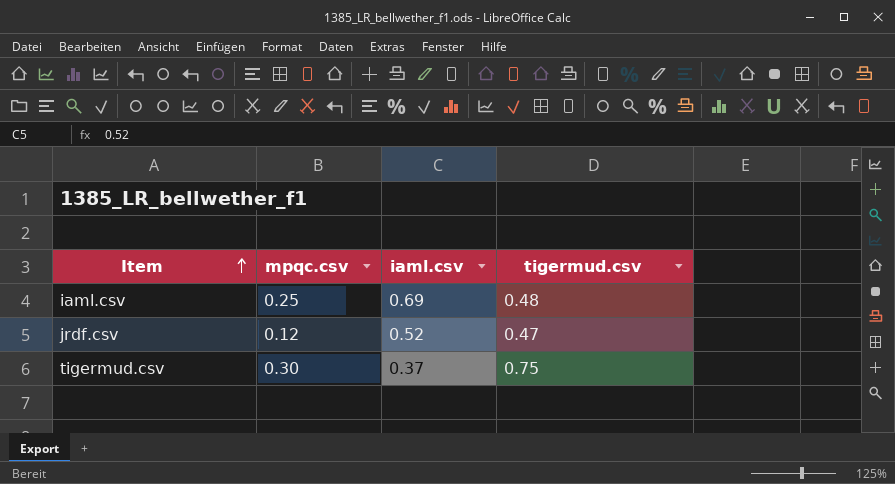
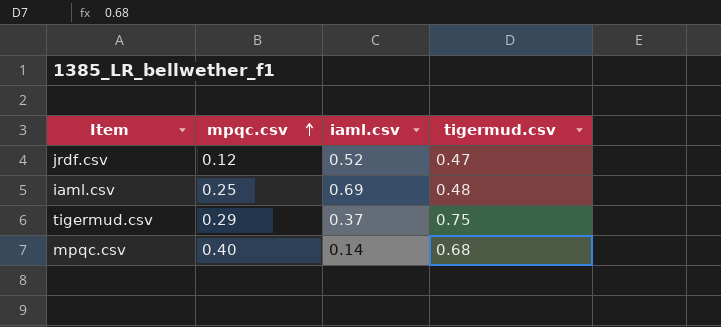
row order: Item ascending -> mpqc.csv ascending
tigermud.csv | mpqc.csv: 0.30 -> 0.29
row mpqc.csv: none -> 0.40 | 0.14 | 0.68

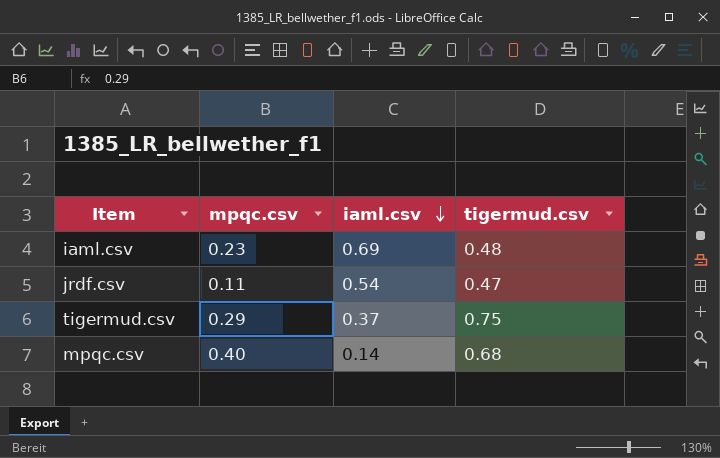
row order: mpqc.csv ascending -> iaml.csv descending
iaml.csv | mpqc.csv: 0.25 -> 0.23
jrdf.csv | mpqc.csv: 0.12 -> 0.11
jrdf.csv | iaml.csv: 0.52 -> 0.54

